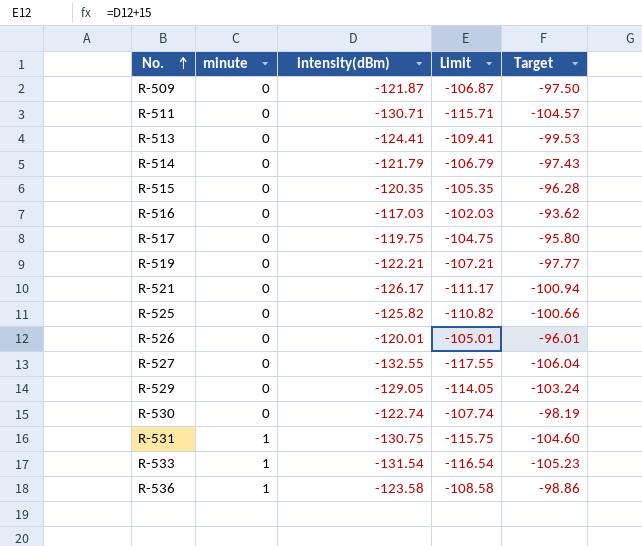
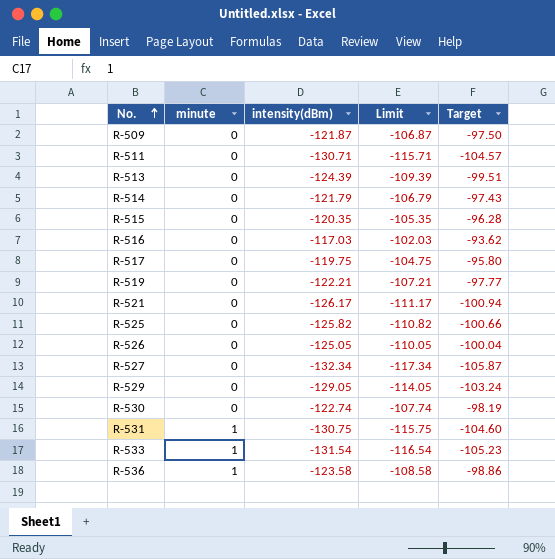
R-513 | intensity(dBm): -124.41 -> -124.39
R-513 | Limit: -109.41 -> -109.39
R-513 | Target: -99.53 -> -99.51
R-526 | intensity(dBm): -120.01 -> -125.05
R-526 | Limit: -105.01 -> -110.05
R-526 | Target: -96.01 -> -100.04
R-527 | intensity(dBm): -132.55 -> -132.34
R-527 | Limit: -117.55 -> -117.34
R-527 | Target: -106.04 -> -105.87

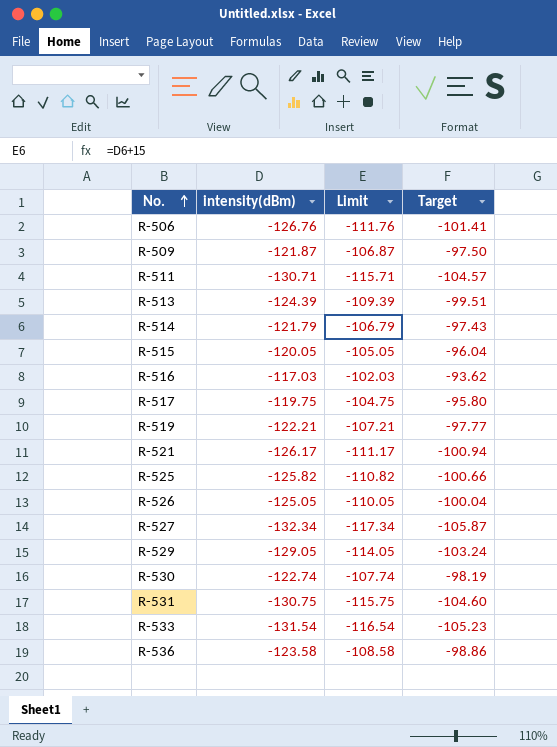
column minute | position: 2 -> none
row R-506: none -> -126.76 | -111.76 | -101.41
R-515 | intensity(dBm): -120.35 -> -120.05
R-515 | Limit: -105.35 -> -105.05
R-515 | Target: -96.28 -> -96.04

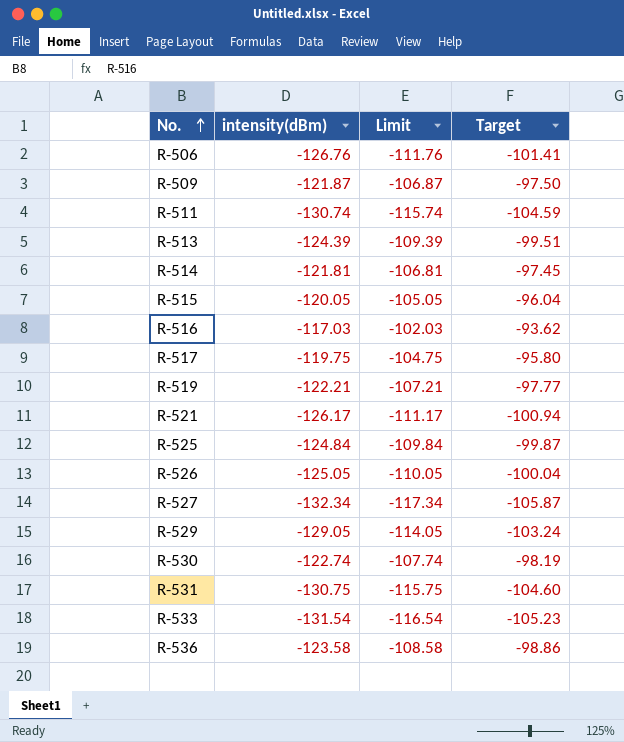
R-511 | intensity(dBm): -130.71 -> -130.74
R-511 | Limit: -115.71 -> -115.74
R-511 | Target: -104.57 -> -104.59
R-514 | intensity(dBm): -121.79 -> -121.81
R-514 | Limit: -106.79 -> -106.81
R-514 | Target: -97.43 -> -97.45
R-525 | intensity(dBm): -125.82 -> -124.84
R-525 | Limit: -110.82 -> -109.84
R-525 | Target: -100.66 -> -99.87

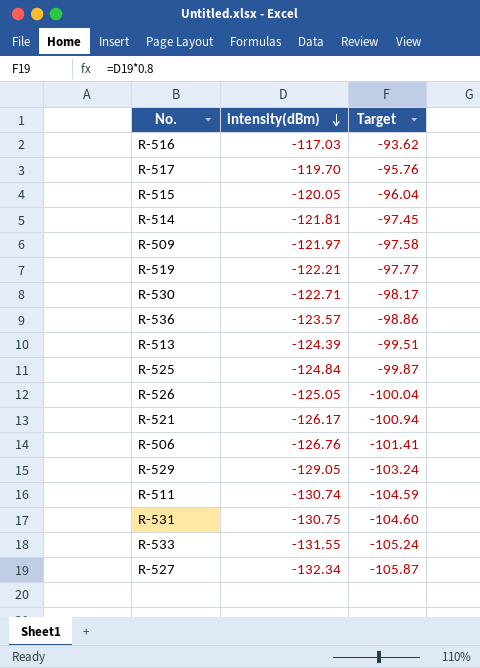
row order: No. ascending -> intensity(dBm) descending
column Limit | formula: [intensity(dBm)] + 15 -> none
R-517 | intensity(dBm): -119.75 -> -119.70
R-517 | Target: -95.80 -> -95.76
R-509 | intensity(dBm): -121.87 -> -121.97
R-509 | Target: -97.50 -> -97.58
R-530 | intensity(dBm): -122.74 -> -122.71
R-530 | Target: -98.19 -> -98.17
R-536 | intensity(dBm): -123.58 -> -123.57
R-533 | intensity(dBm): -131.54 -> -131.55
R-533 | Target: -105.23 -> -105.24

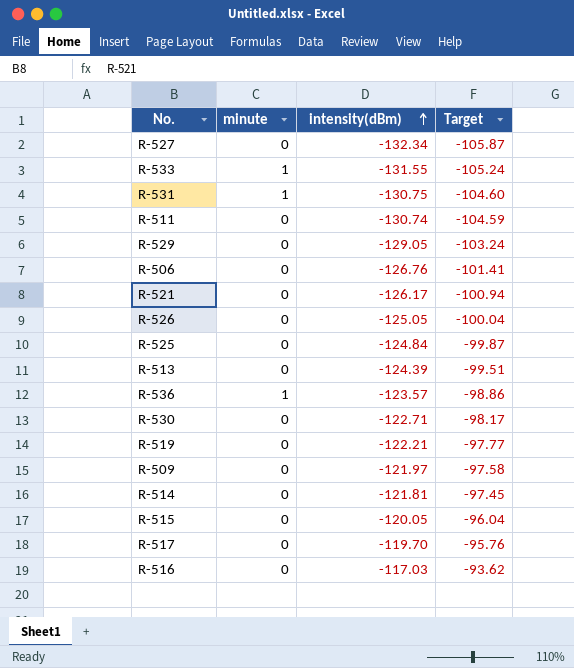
row order: intensity(dBm) descending -> intensity(dBm) ascending
column minute | position: none -> 2

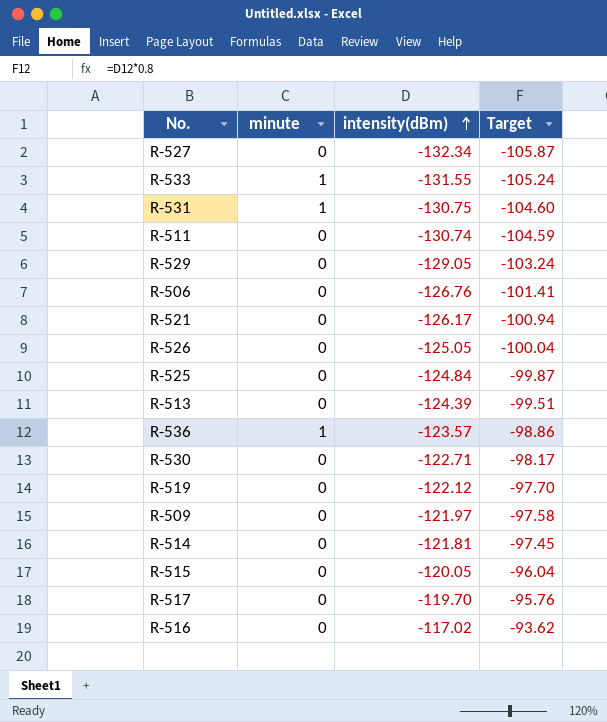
R-519 | intensity(dBm): -122.21 -> -122.12
R-519 | Target: -97.77 -> -97.70
R-516 | intensity(dBm): -117.03 -> -117.02

